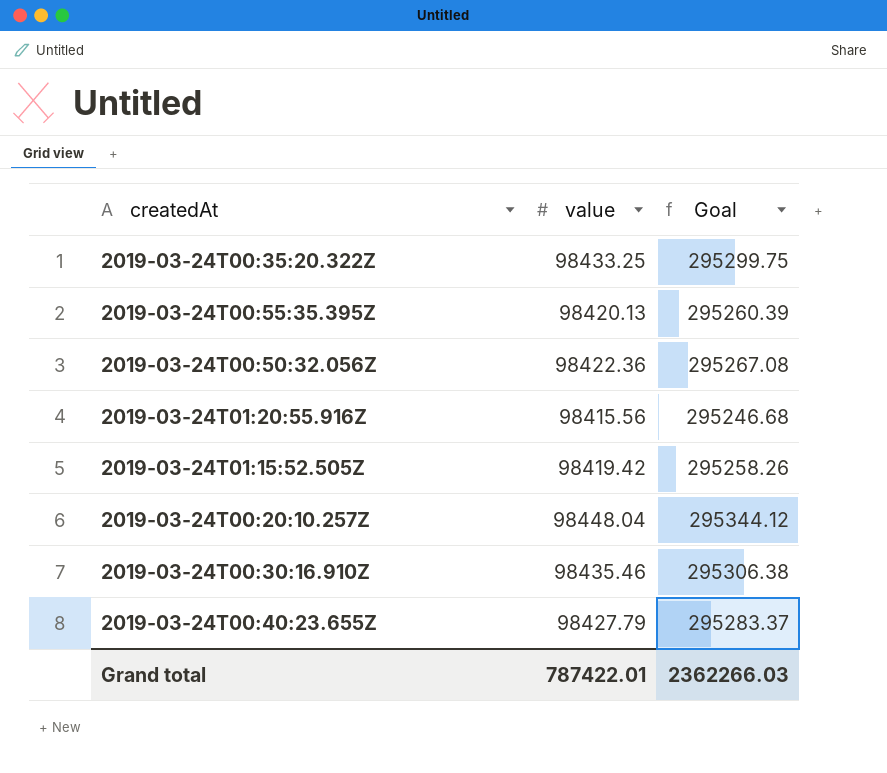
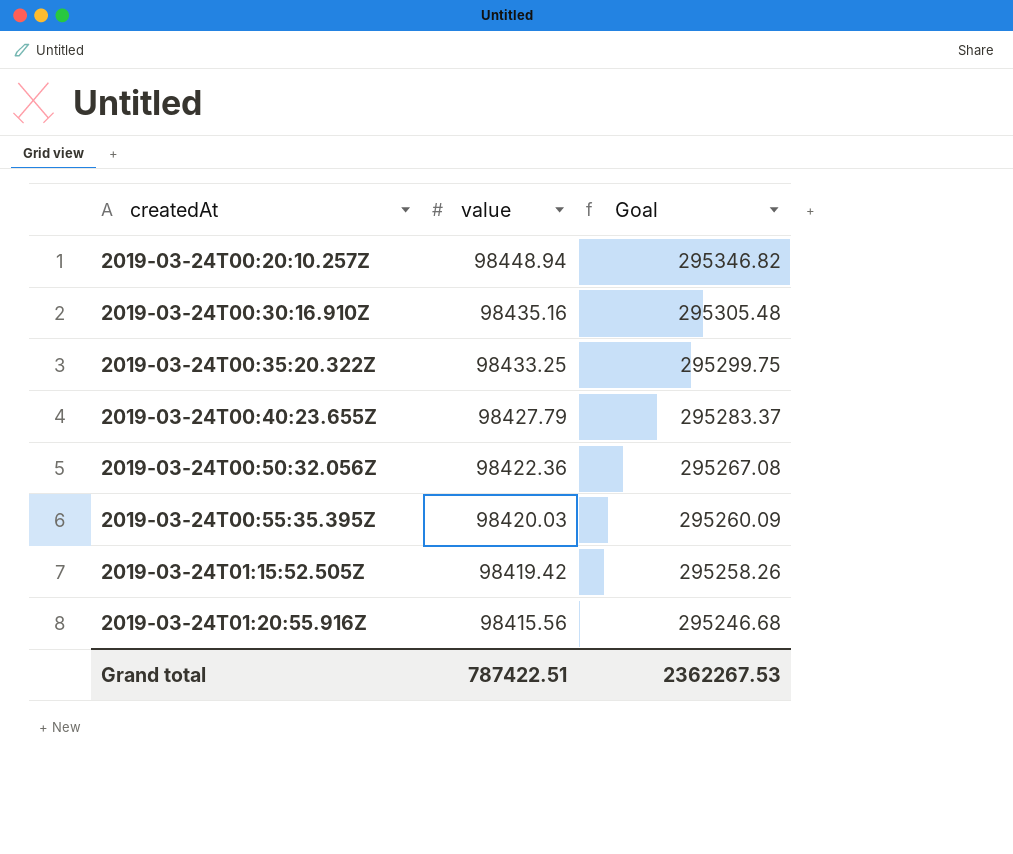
row order: none -> createdAt ascending
2019-03-24T00:20:10.257Z | value: 98448.04 -> 98448.94
2019-03-24T00:20:10.257Z | Goal: 295344.12 -> 295346.82
2019-03-24T00:30:16.910Z | value: 98435.46 -> 98435.16
2019-03-24T00:30:16.910Z | Goal: 295306.38 -> 295305.48
2019-03-24T00:55:35.395Z | value: 98420.13 -> 98420.03
2019-03-24T00:55:35.395Z | Goal: 295260.39 -> 295260.09
Grand total | value: 787422.01 -> 787422.51
Grand total | Goal: 2362266.03 -> 2362267.53

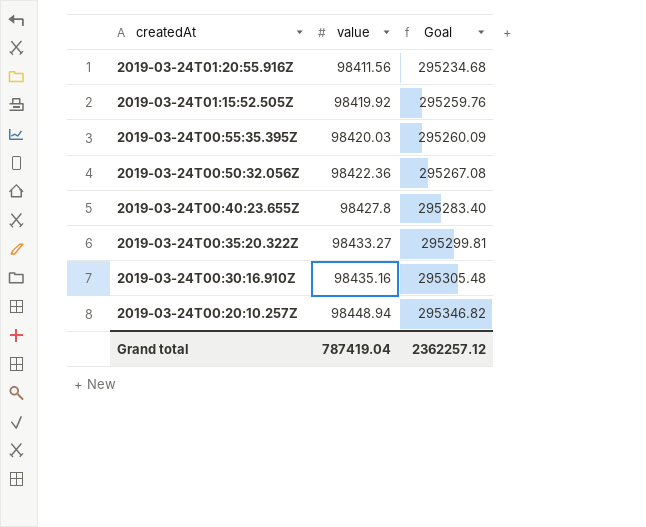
row order: createdAt ascending -> createdAt descending
2019-03-24T01:20:55.916Z | value: 98415.56 -> 98411.56
2019-03-24T01:20:55.916Z | Goal: 295246.68 -> 295234.68
2019-03-24T01:15:52.505Z | value: 98419.42 -> 98419.92
2019-03-24T01:15:52.505Z | Goal: 295258.26 -> 295259.76
2019-03-24T00:40:23.655Z | value: 98427.79 -> 98427.8
2019-03-24T00:40:23.655Z | Goal: 295283.37 -> 295283.40
2019-03-24T00:35:20.322Z | value: 98433.25 -> 98433.27
2019-03-24T00:35:20.322Z | Goal: 295299.75 -> 295299.81
Grand total | value: 787422.51 -> 787419.04
Grand total | Goal: 2362267.53 -> 2362257.12

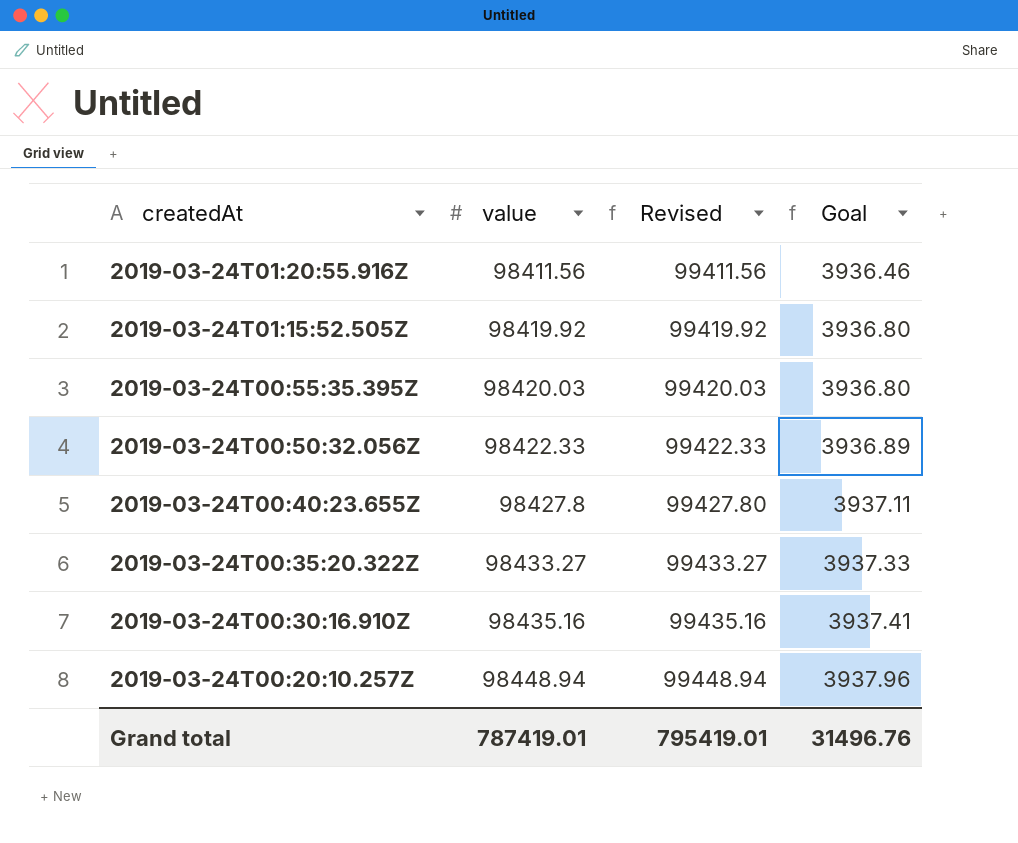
column Revised | formula: none -> [value] + 1000
column Goal | formula: [value] * 3 -> [value] * 0.04
2019-03-24T00:50:32.056Z | value: 98422.36 -> 98422.33
Grand total | value: 787419.04 -> 787419.01
Grand total | Goal: 2362257.12 -> 31496.76

